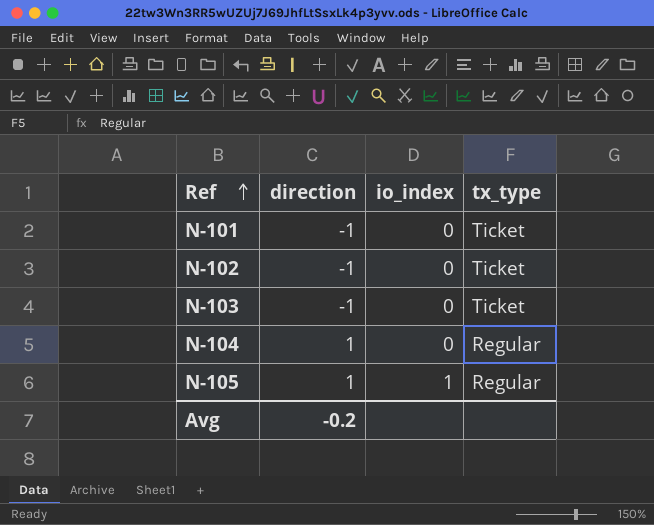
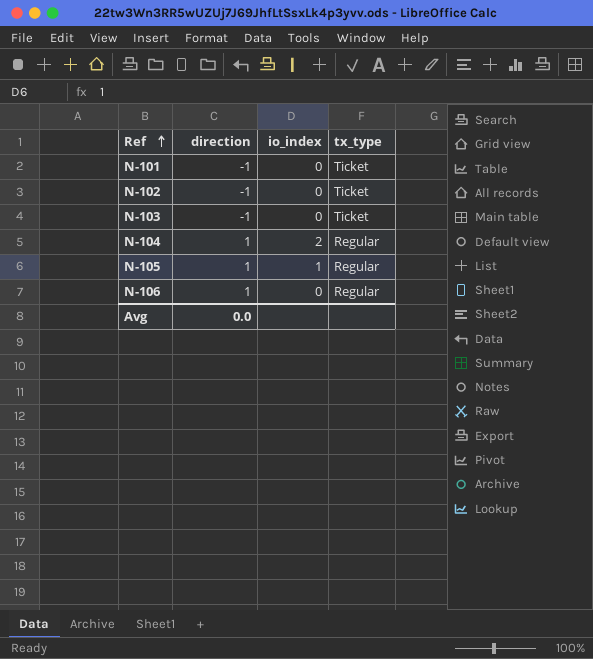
N-104 | io_index: 0 -> 2
row N-106: none -> 1 | 0 | Regular
Avg | direction: -0.2 -> 0.0

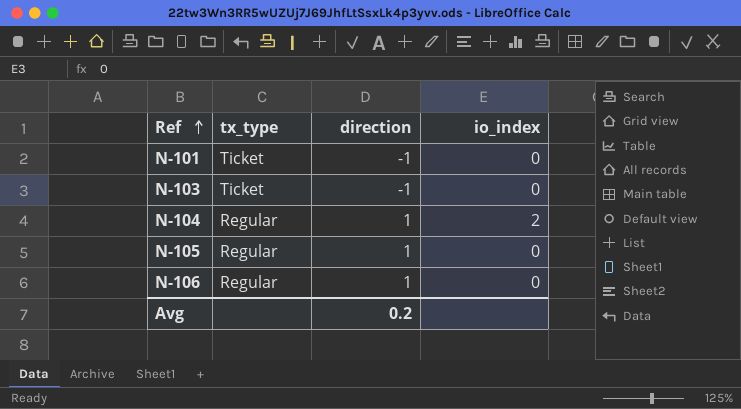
column tx_type | position: 4 -> 2
row N-102: -1 | 0 | Ticket -> none
N-105 | io_index: 1 -> 0
Avg | direction: 0.0 -> 0.2

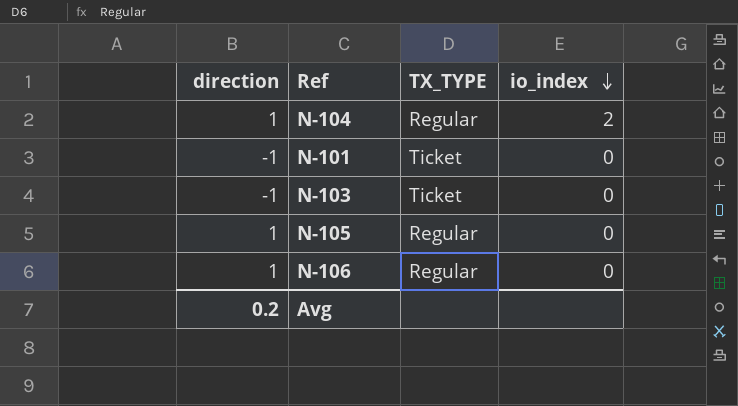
row order: Ref ascending -> io_index descending
column direction | position: 3 -> 1
column name: tx_type -> TX_TYPE

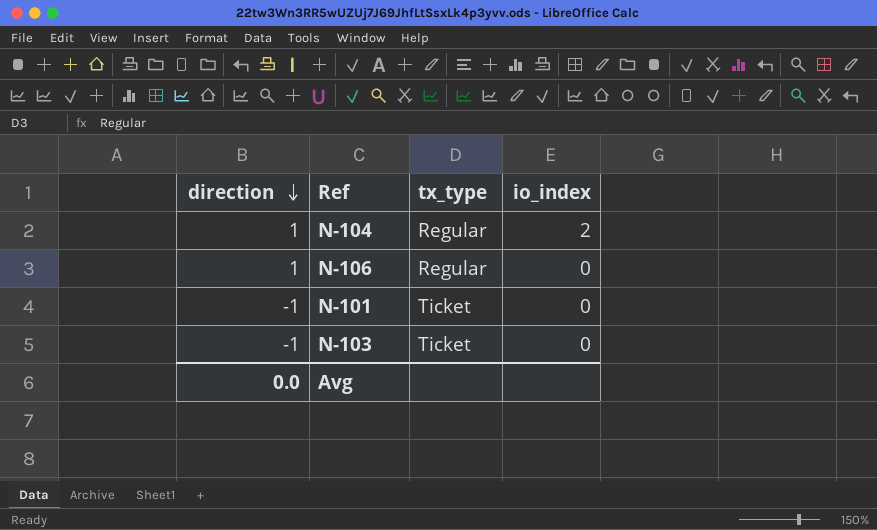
row order: io_index descending -> direction descending
column name: TX_TYPE -> tx_type
row N-105: 1 | Regular | 0 -> none
Avg | direction: 0.2 -> 0.0

